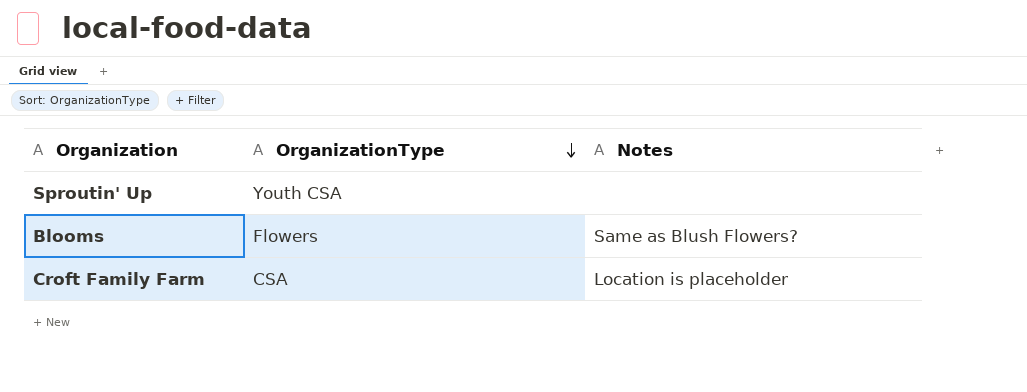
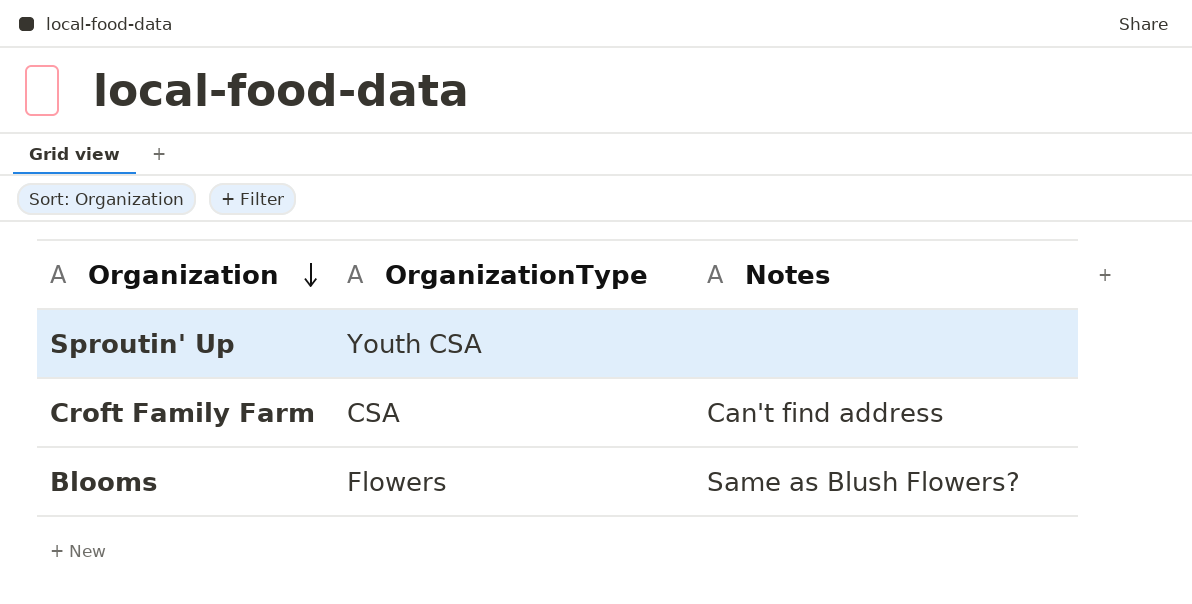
row order: OrganizationType descending -> Organization descending
Croft Family Farm | Notes: Location is placeholder -> Can't find address

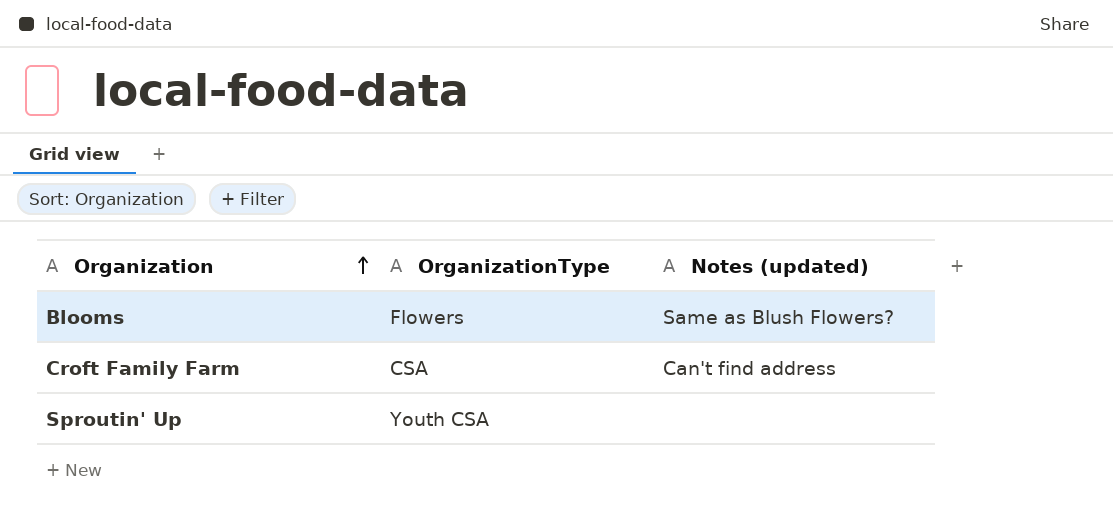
row order: Organization descending -> Organization ascending
column name: Notes -> Notes (updated)

